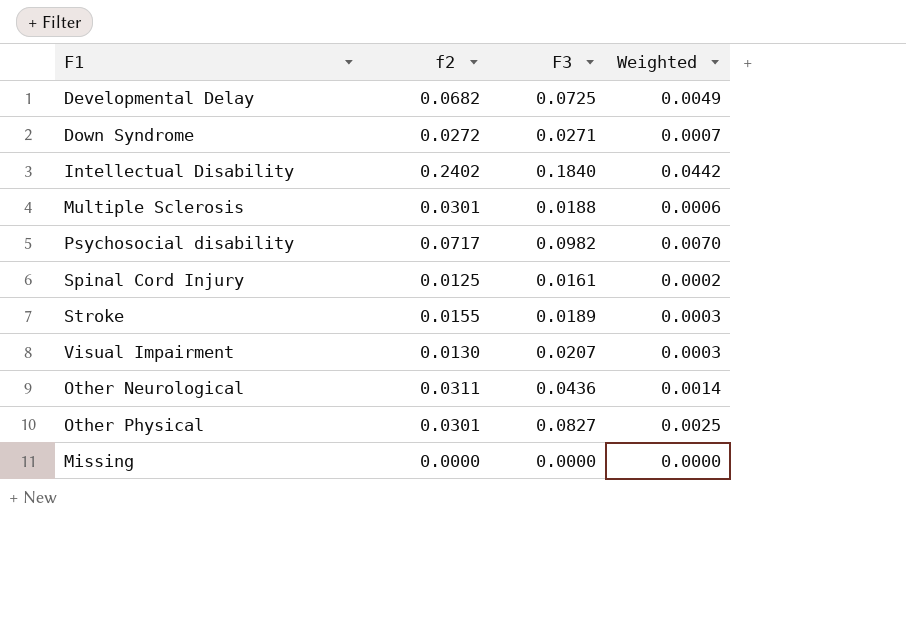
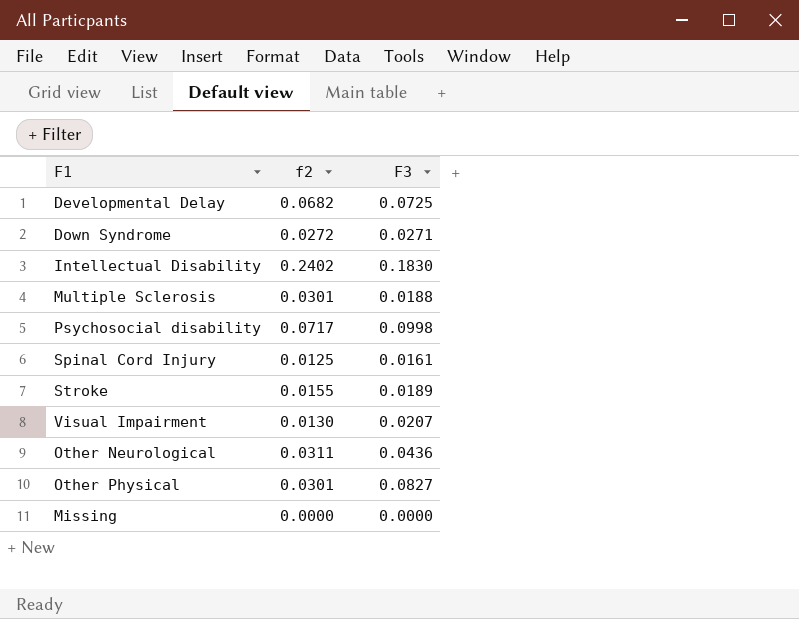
column Weighted | formula: [f2] * [F3] -> none
Intellectual Disability | F3: 0.1840 -> 0.1830
Psychosocial disability | F3: 0.0982 -> 0.0998

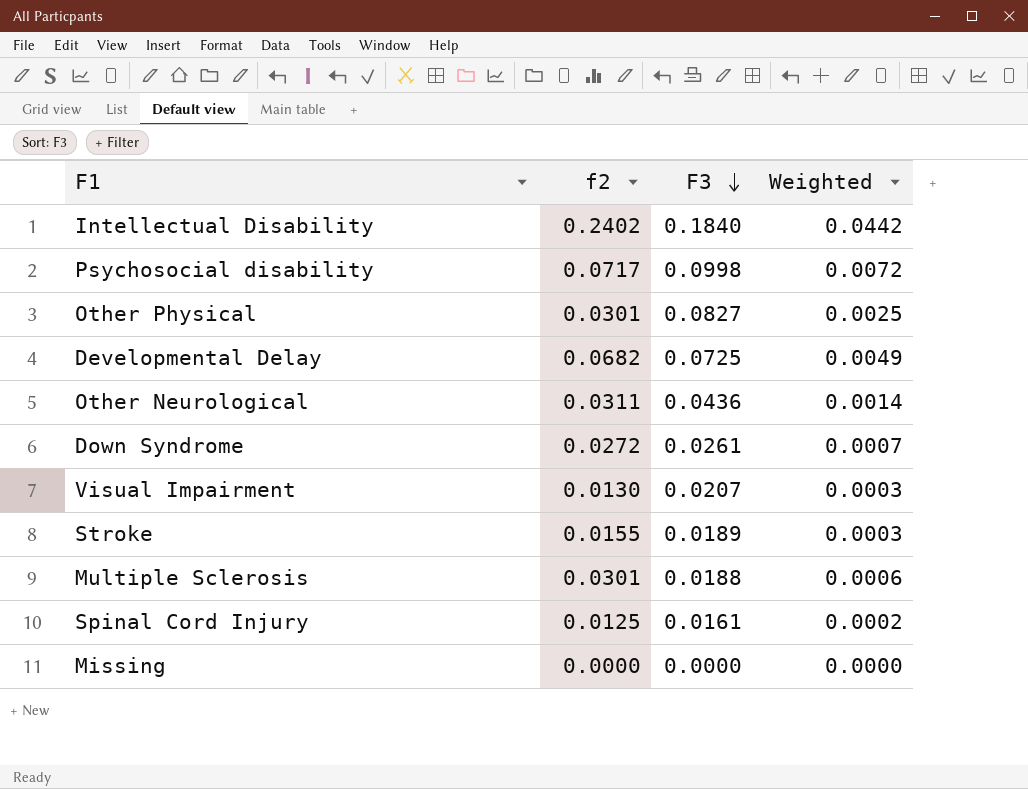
row order: none -> F3 descending
column Weighted | formula: none -> [f2] * [F3]
Intellectual Disability | F3: 0.1830 -> 0.1840
Down Syndrome | F3: 0.0271 -> 0.0261

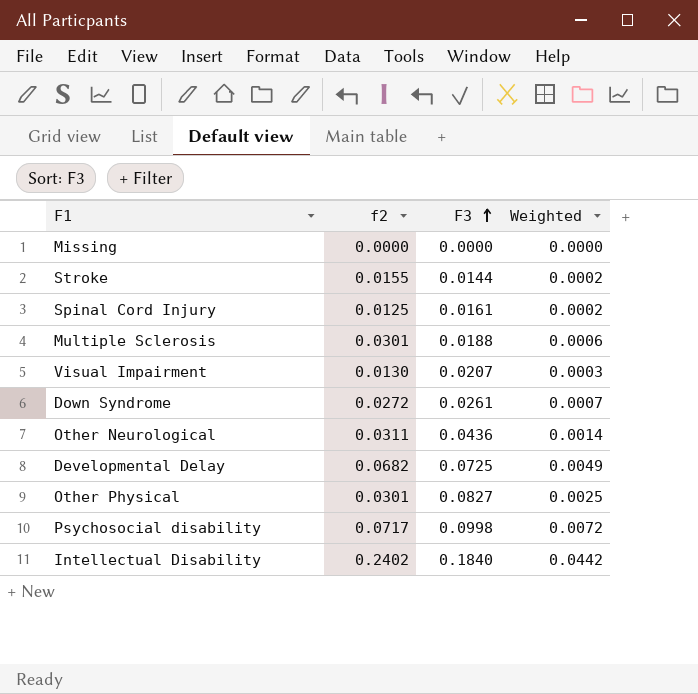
row order: F3 descending -> F3 ascending
Stroke | F3: 0.0189 -> 0.0144
Stroke | Weighted: 0.0003 -> 0.0002

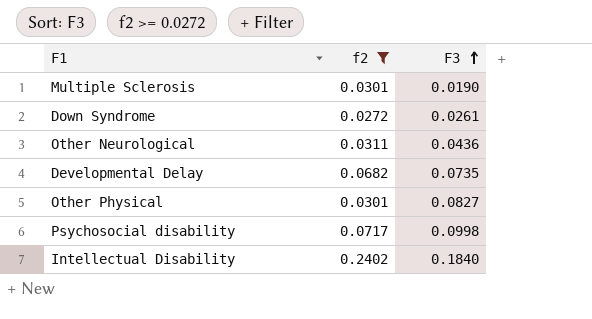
filter: none -> f2 >= 0.0272
column Weighted | formula: [f2] * [F3] -> none
Multiple Sclerosis | F3: 0.0188 -> 0.0190
Developmental Delay | F3: 0.0725 -> 0.0735

